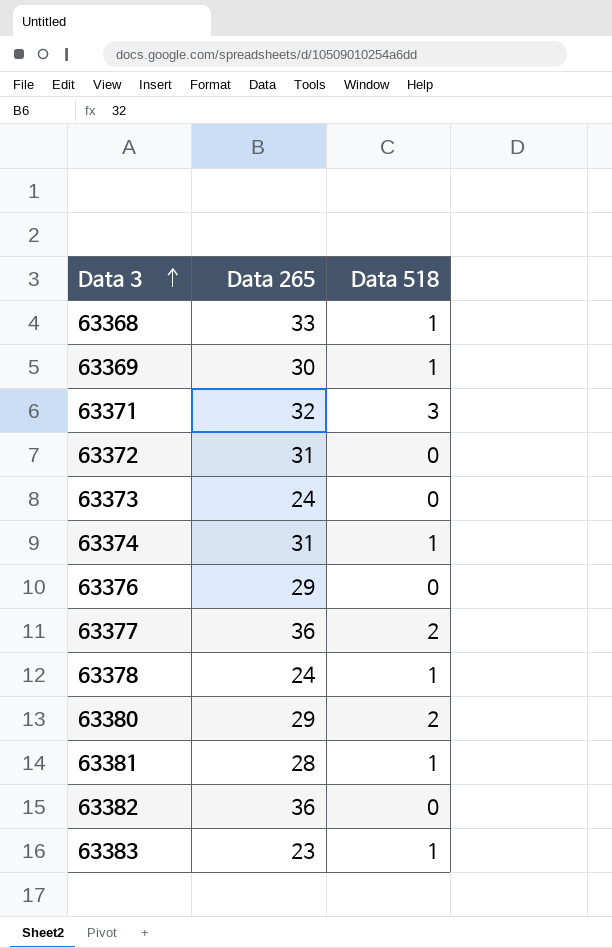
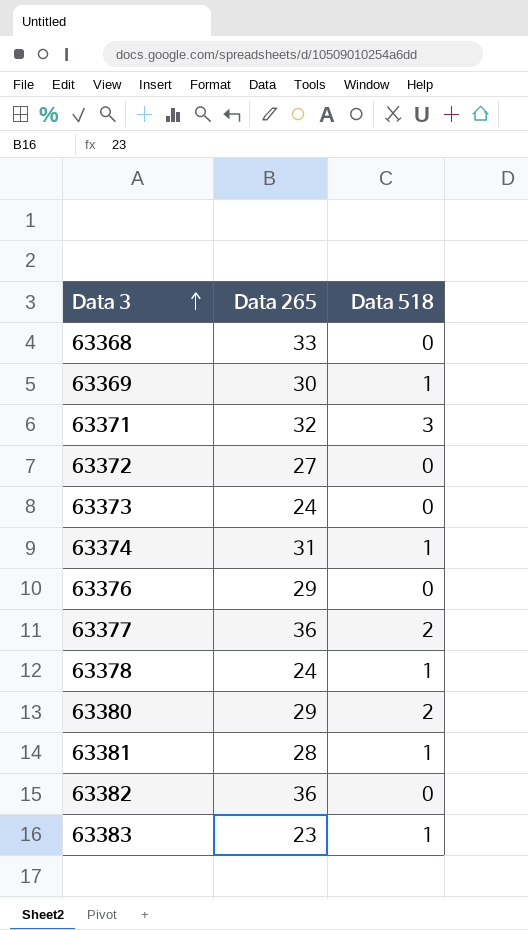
63368 | Data 518: 1 -> 0
63372 | Data 265: 31 -> 27

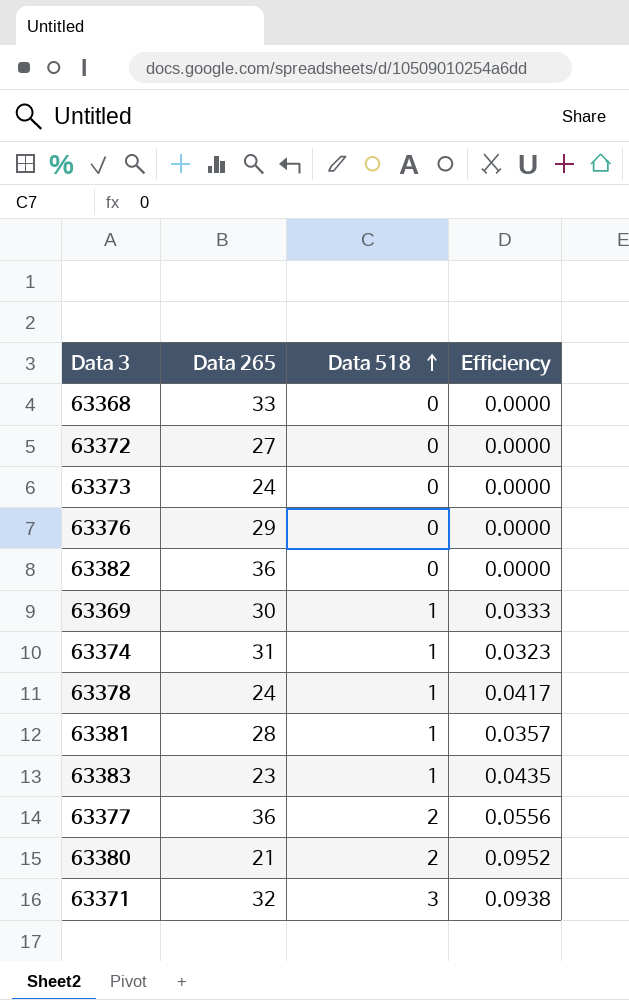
row order: Data 3 ascending -> Data 518 ascending
column Efficiency | formula: none -> [Data 518] / [Data 265]
63380 | Data 265: 29 -> 21

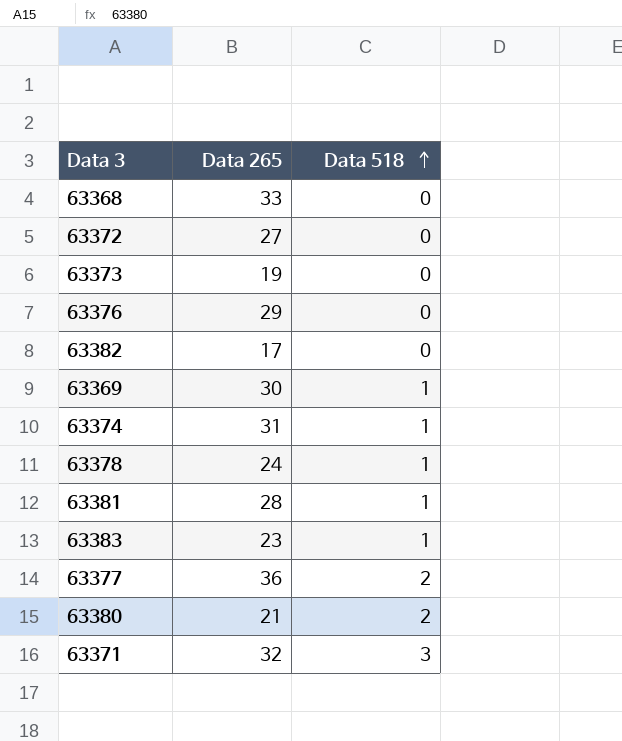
column Efficiency | formula: [Data 518] / [Data 265] -> none
63373 | Data 265: 24 -> 19
63382 | Data 265: 36 -> 17

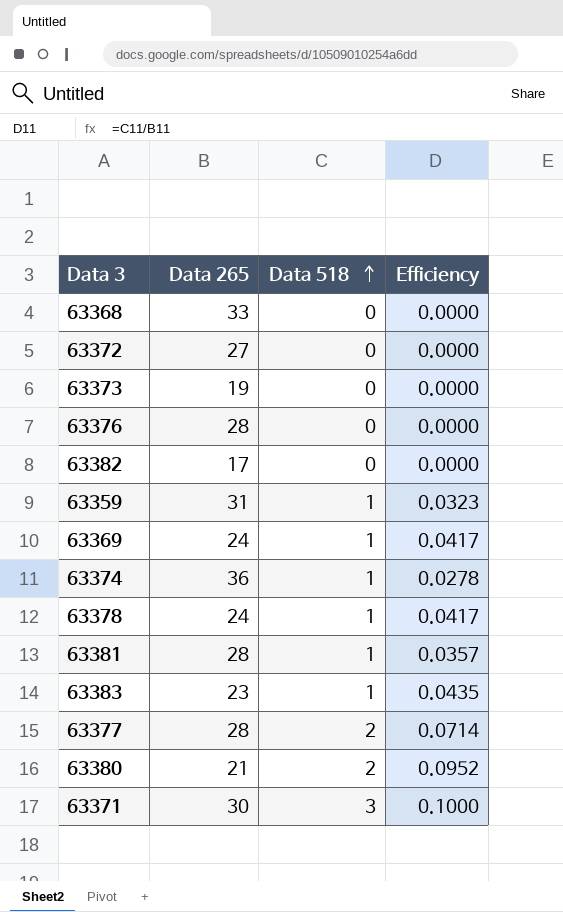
column Efficiency | formula: none -> [Data 518] / [Data 265]
63376 | Data 265: 29 -> 28
row 63359: none -> 31 | 1 | 0.0323
63369 | Data 265: 30 -> 24
63374 | Data 265: 31 -> 36
63377 | Data 265: 36 -> 28
63371 | Data 265: 32 -> 30

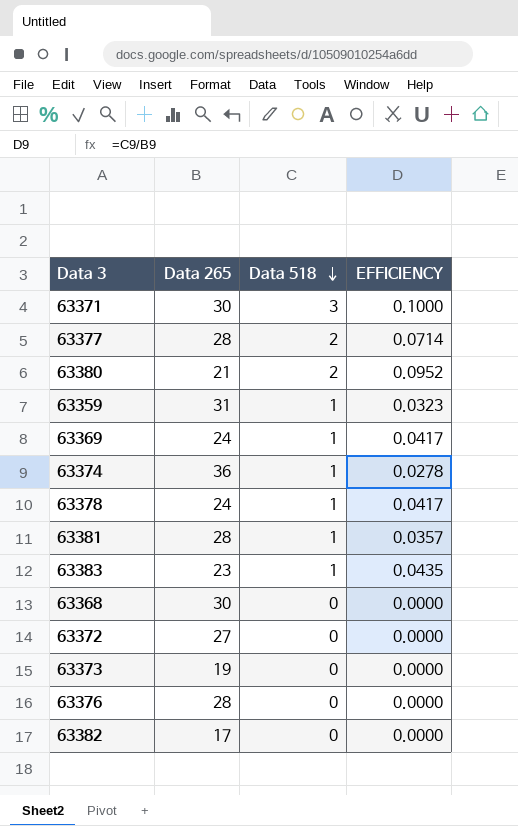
row order: Data 518 ascending -> Data 518 descending
column name: Efficiency -> EFFICIENCY
63368 | Data 265: 33 -> 30

